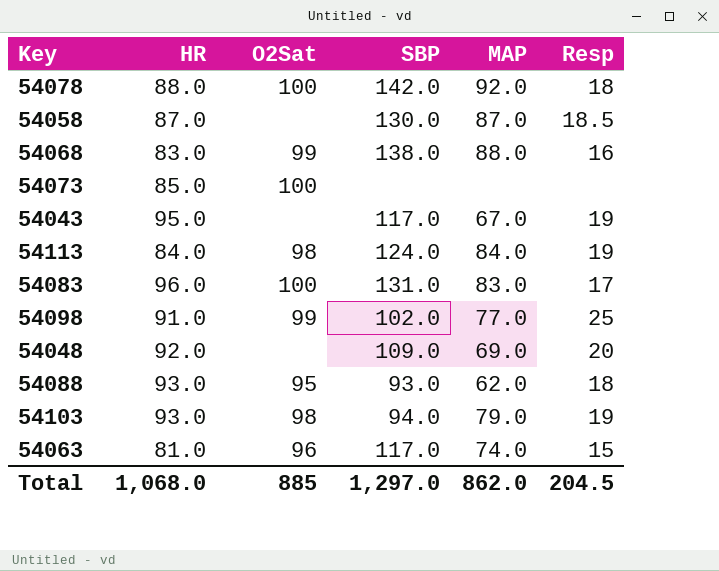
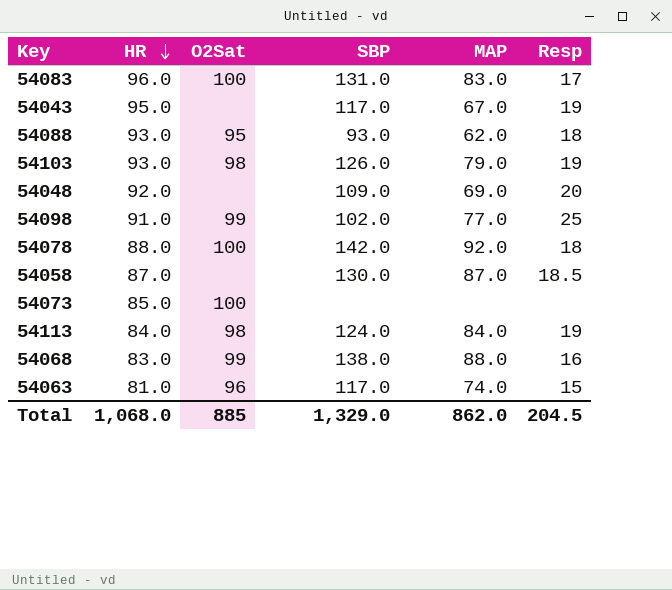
row order: none -> HR descending
54103 | SBP: 94.0 -> 126.0
Total | SBP: 1,297.0 -> 1,329.0

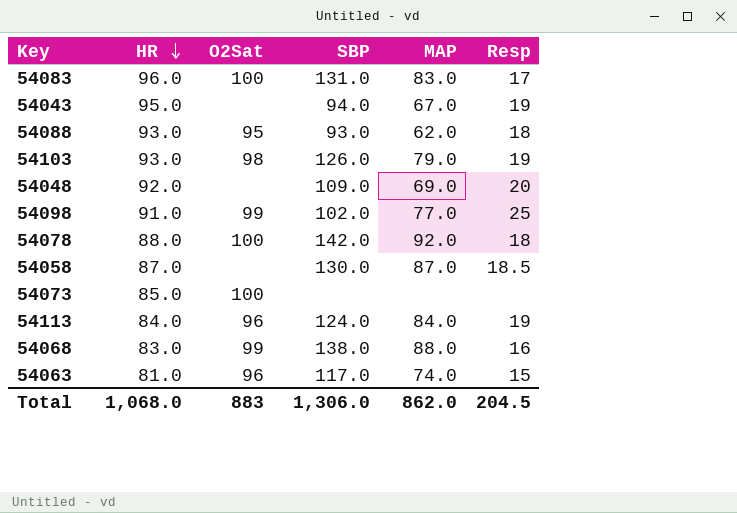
54043 | SBP: 117.0 -> 94.0
54113 | O2Sat: 98 -> 96
Total | O2Sat: 885 -> 883
Total | SBP: 1,329.0 -> 1,306.0

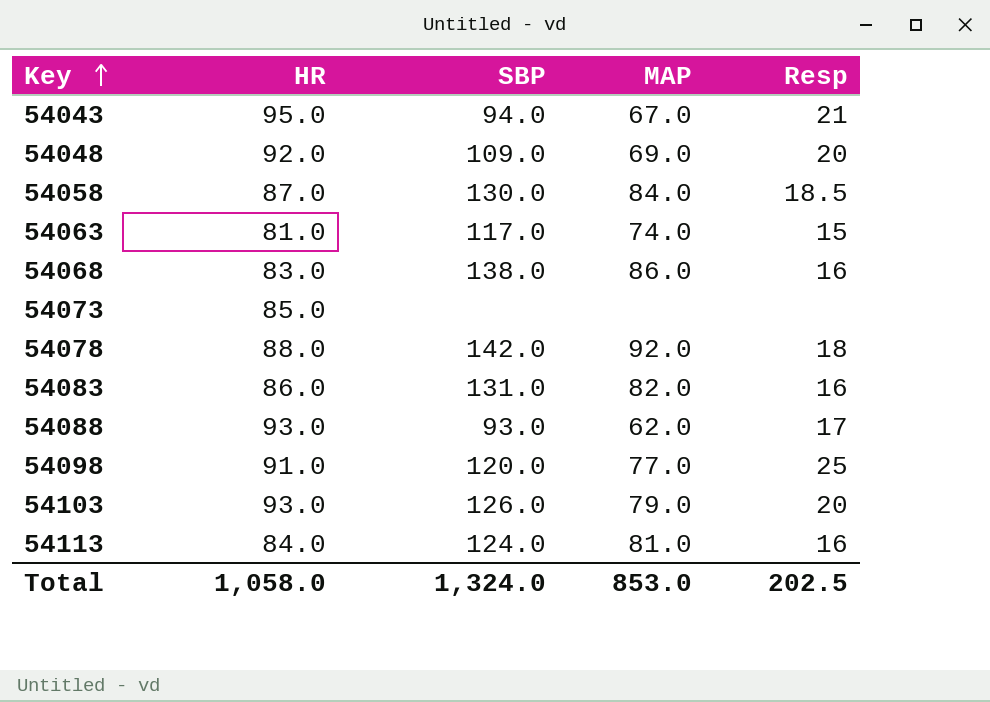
row order: HR descending -> Key ascending
column O2Sat | position: 3 -> none
54043 | Resp: 19 -> 21
54058 | MAP: 87.0 -> 84.0
54068 | MAP: 88.0 -> 86.0
54083 | HR: 96.0 -> 86.0
54083 | MAP: 83.0 -> 82.0
54083 | Resp: 17 -> 16
54088 | Resp: 18 -> 17
54098 | SBP: 102.0 -> 120.0
54103 | Resp: 19 -> 20
54113 | MAP: 84.0 -> 81.0
54113 | Resp: 19 -> 16
Total | HR: 1,068.0 -> 1,058.0
Total | SBP: 1,306.0 -> 1,324.0
Total | MAP: 862.0 -> 853.0
Total | Resp: 204.5 -> 202.5

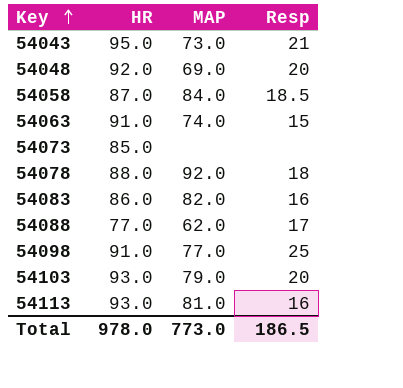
column SBP | position: 3 -> none
row 54068: 83.0 | 138.0 | 86.0 | 16 -> none
54043 | MAP: 67.0 -> 73.0
54063 | HR: 81.0 -> 91.0
54088 | HR: 93.0 -> 77.0
54113 | HR: 84.0 -> 93.0
Total | HR: 1,058.0 -> 978.0
Total | MAP: 853.0 -> 773.0
Total | Resp: 202.5 -> 186.5

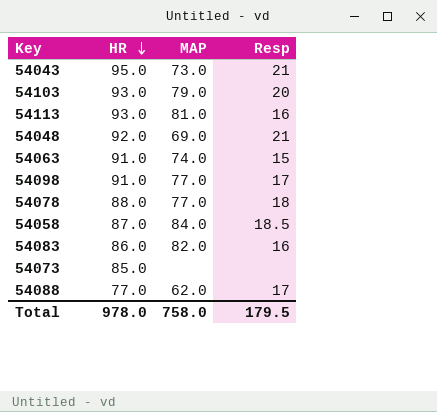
row order: Key ascending -> HR descending
54048 | Resp: 20 -> 21
54098 | Resp: 25 -> 17
54078 | MAP: 92.0 -> 77.0
Total | MAP: 773.0 -> 758.0
Total | Resp: 186.5 -> 179.5

